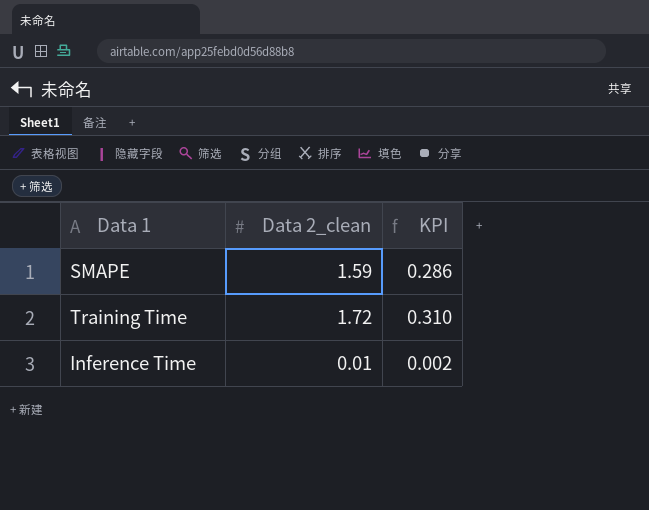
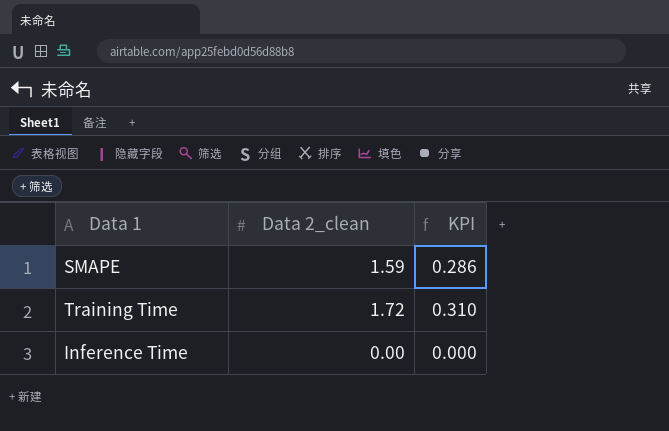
Inference Time | Data 2_clean: 0.01 -> 0.00
Inference Time | KPI: 0.002 -> 0.000

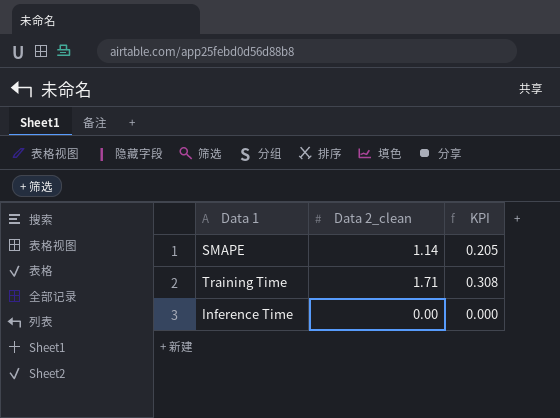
SMAPE | Data 2_clean: 1.59 -> 1.14
SMAPE | KPI: 0.286 -> 0.205
Training Time | Data 2_clean: 1.72 -> 1.71
Training Time | KPI: 0.310 -> 0.308

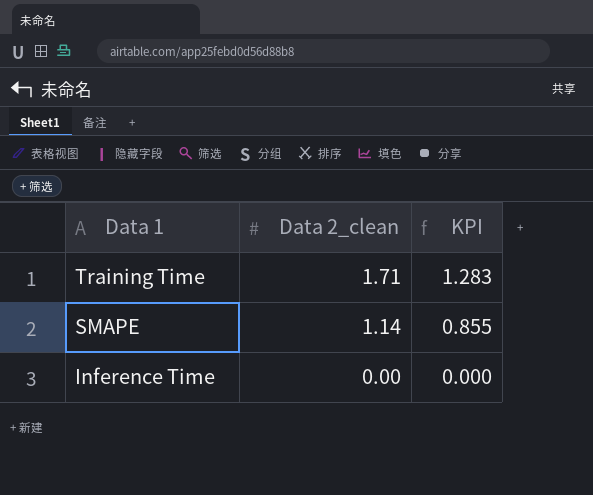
row order: none -> Data 1 descending
column KPI | formula: [Data 2_clean] * 0.18 -> [Data 2_clean] * 0.75

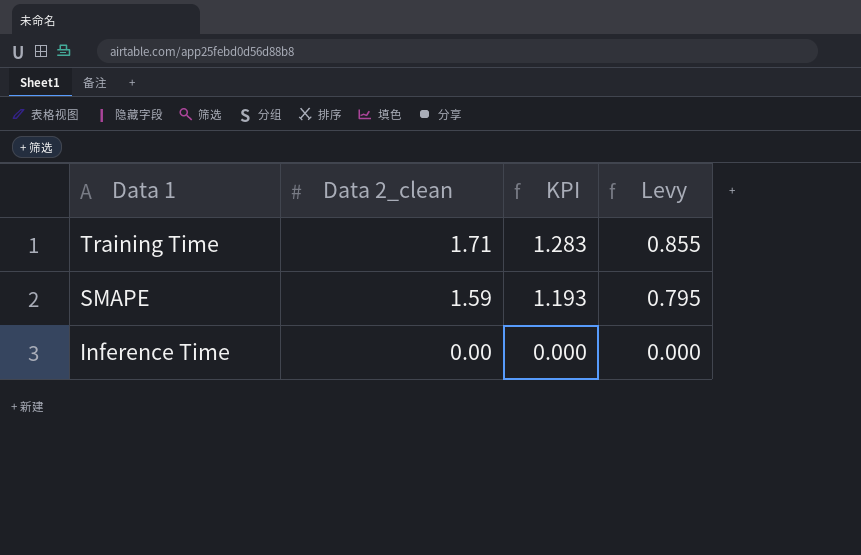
column Levy | formula: none -> [Data 2_clean] * 0.5
SMAPE | Data 2_clean: 1.14 -> 1.59
SMAPE | KPI: 0.855 -> 1.193

